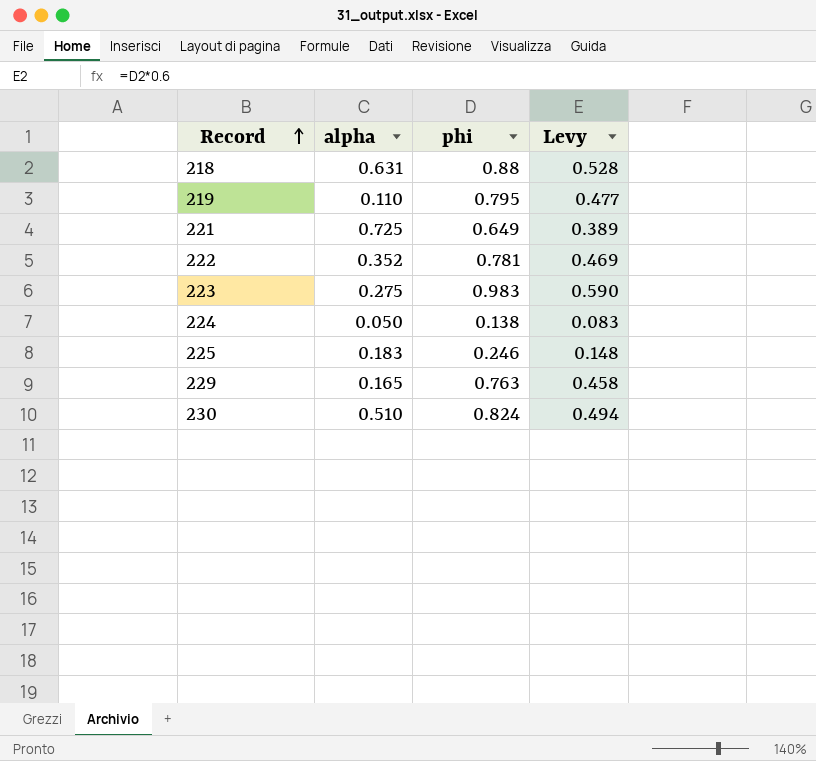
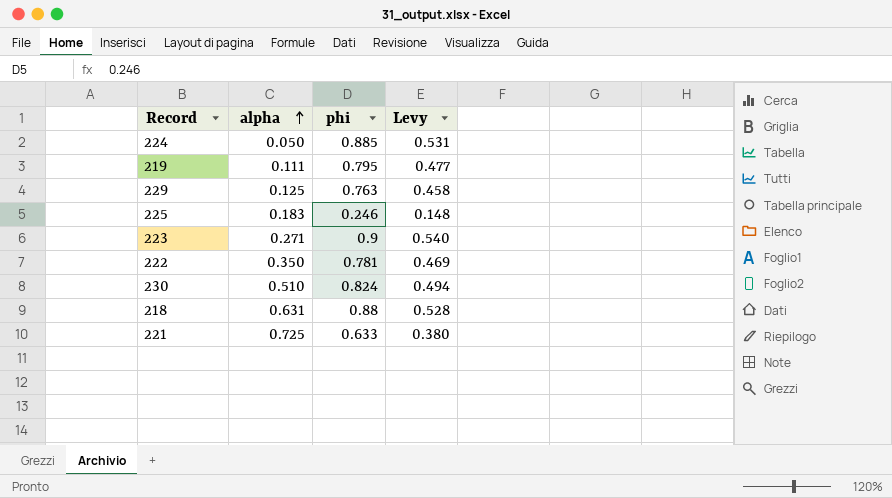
row order: Record ascending -> alpha ascending
224 | phi: 0.138 -> 0.885
224 | Levy: 0.083 -> 0.531
219 | alpha: 0.110 -> 0.111
229 | alpha: 0.165 -> 0.125
223 | alpha: 0.275 -> 0.271
223 | phi: 0.983 -> 0.9
223 | Levy: 0.590 -> 0.540
222 | alpha: 0.352 -> 0.350
221 | phi: 0.649 -> 0.633
221 | Levy: 0.389 -> 0.380

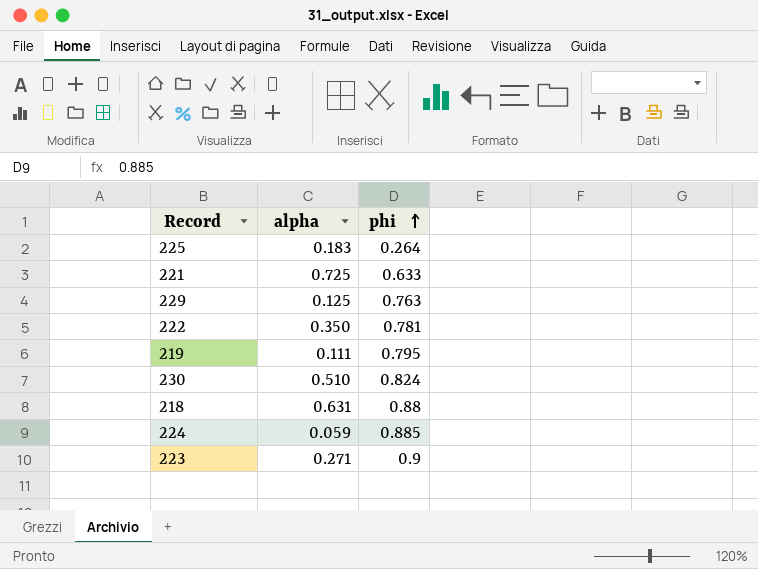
row order: alpha ascending -> phi ascending
column Levy | formula: [phi] * 0.6 -> none
225 | phi: 0.246 -> 0.264
224 | alpha: 0.050 -> 0.059

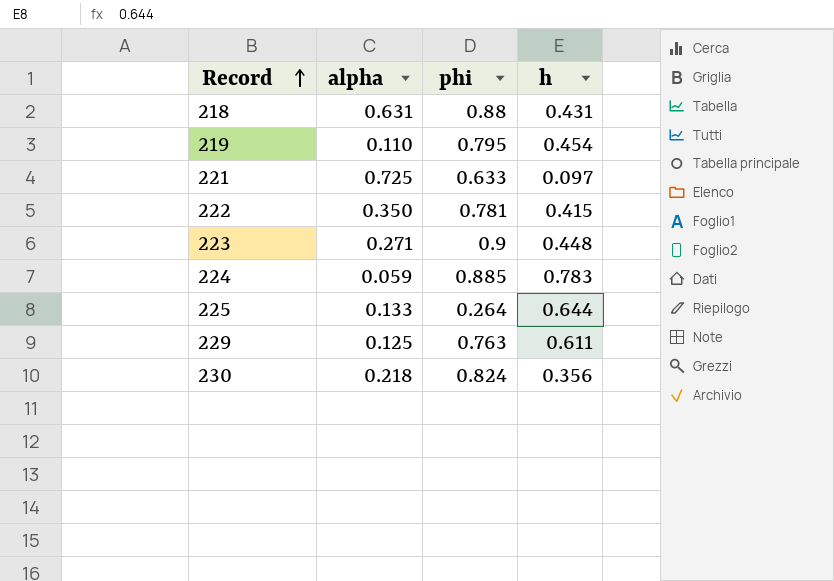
row order: phi ascending -> Record ascending
column h | position: none -> 4
219 | alpha: 0.111 -> 0.110
225 | alpha: 0.183 -> 0.133
230 | alpha: 0.510 -> 0.218

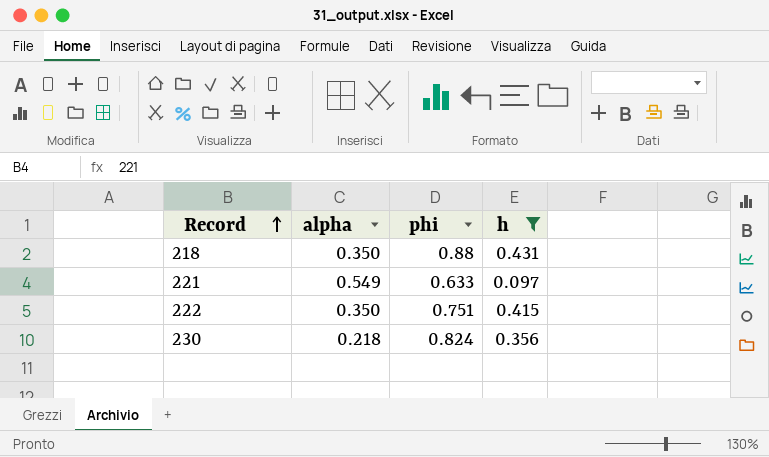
filter: none -> h <= 0.431
218 | alpha: 0.631 -> 0.350
221 | alpha: 0.725 -> 0.549
222 | phi: 0.781 -> 0.751

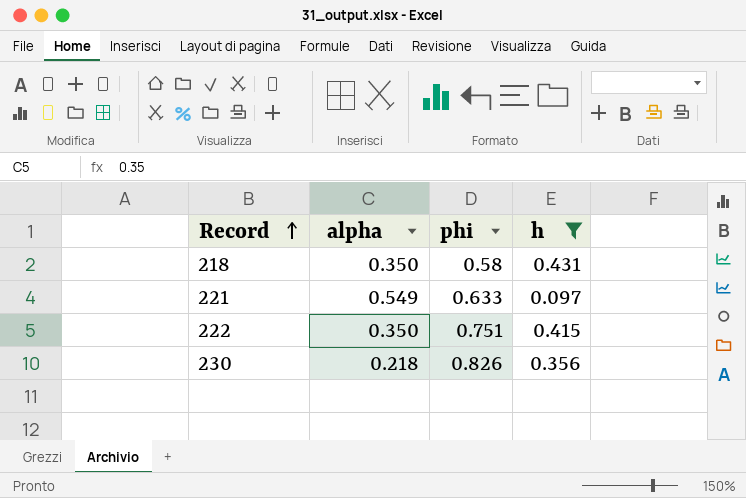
218 | phi: 0.88 -> 0.58
230 | phi: 0.824 -> 0.826

